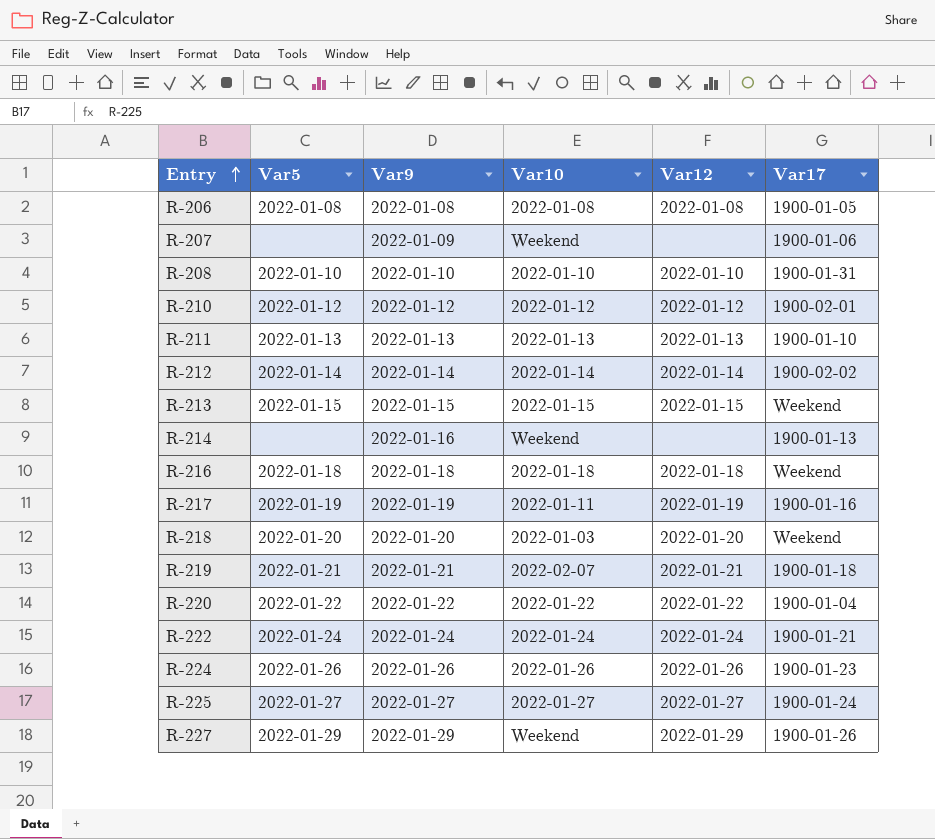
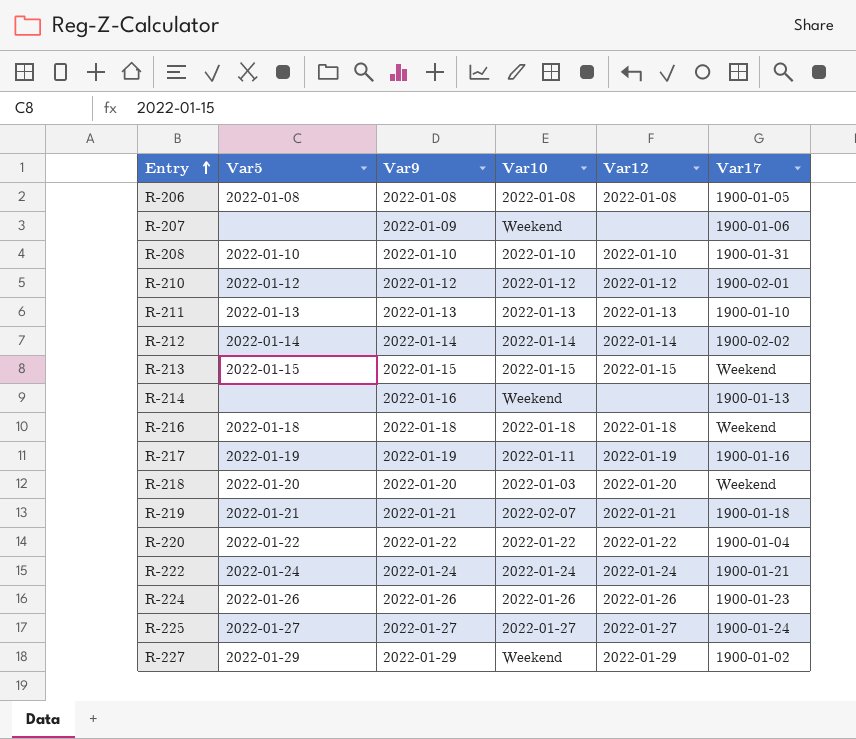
R-227 | Var17: 1900-01-26 -> 1900-01-02

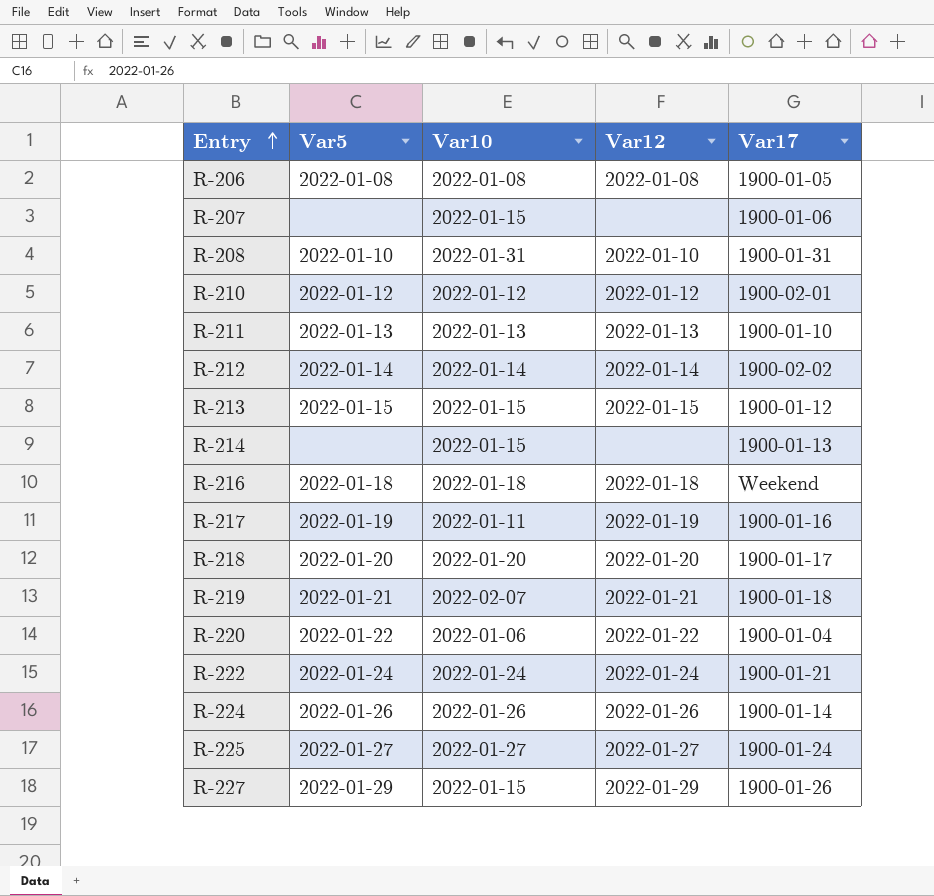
column Var9 | position: 3 -> none
R-207 | Var10: Weekend -> 2022-01-15
R-208 | Var10: 2022-01-10 -> 2022-01-31
R-213 | Var17: Weekend -> 1900-01-12
R-214 | Var10: Weekend -> 2022-01-15
R-218 | Var10: 2022-01-03 -> 2022-01-20
R-218 | Var17: Weekend -> 1900-01-17
R-220 | Var10: 2022-01-22 -> 2022-01-06
R-224 | Var17: 1900-01-23 -> 1900-01-14
R-227 | Var10: Weekend -> 2022-01-15
R-227 | Var17: 1900-01-02 -> 1900-01-26

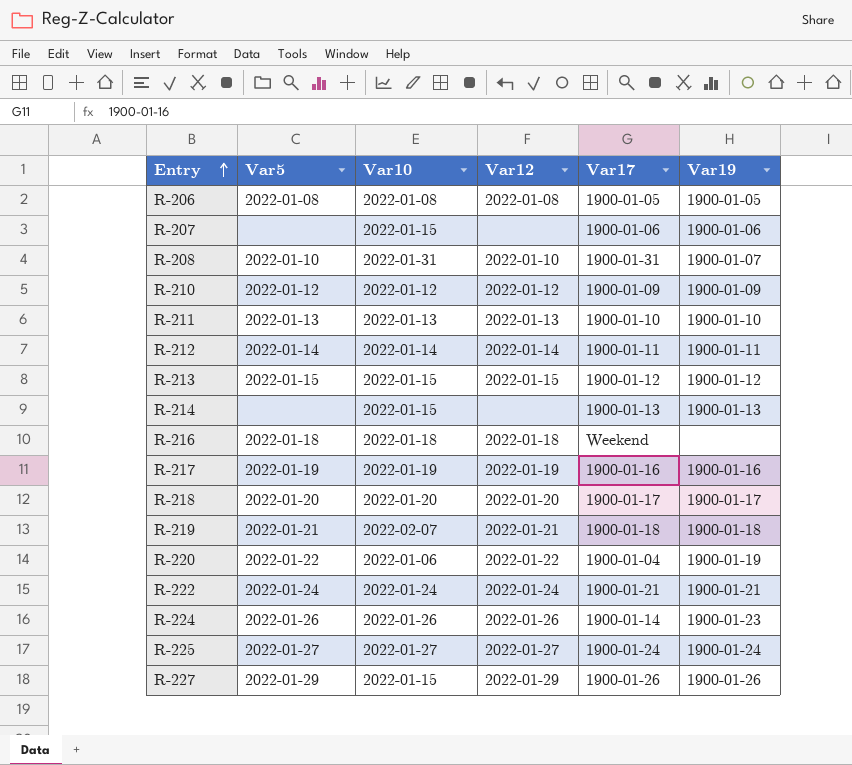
column Var19 | position: none -> 6
R-210 | Var17: 1900-02-01 -> 1900-01-09
R-212 | Var17: 1900-02-02 -> 1900-01-11
R-217 | Var10: 2022-01-11 -> 2022-01-19

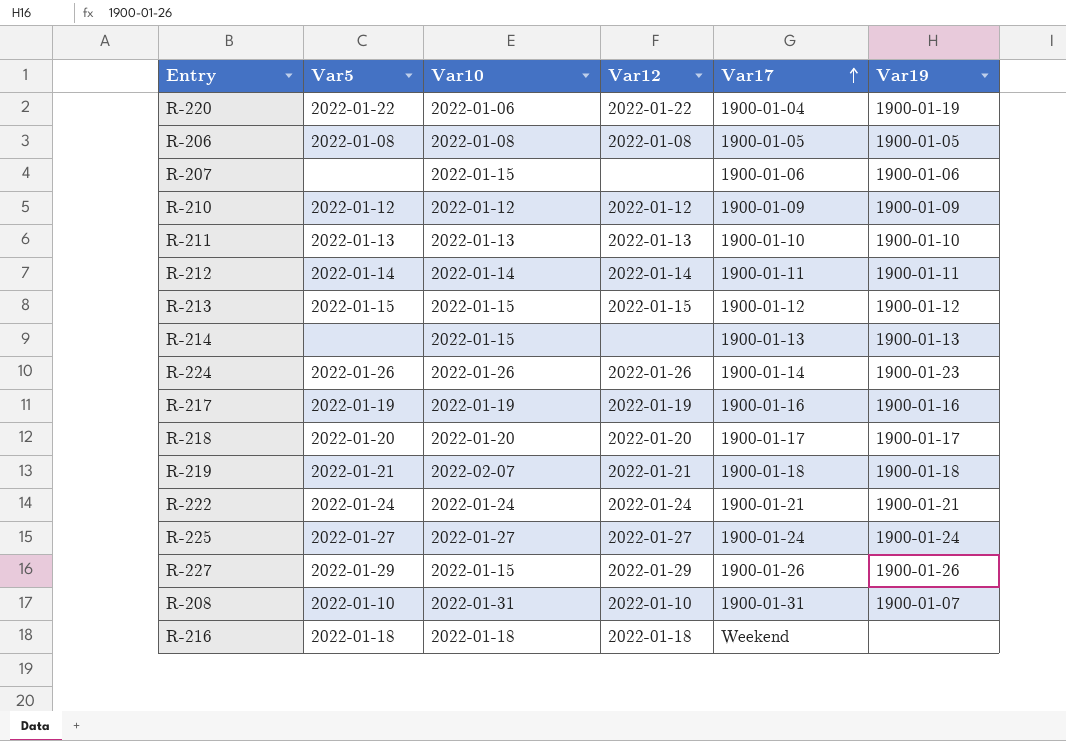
row order: Entry ascending -> Var17 ascending

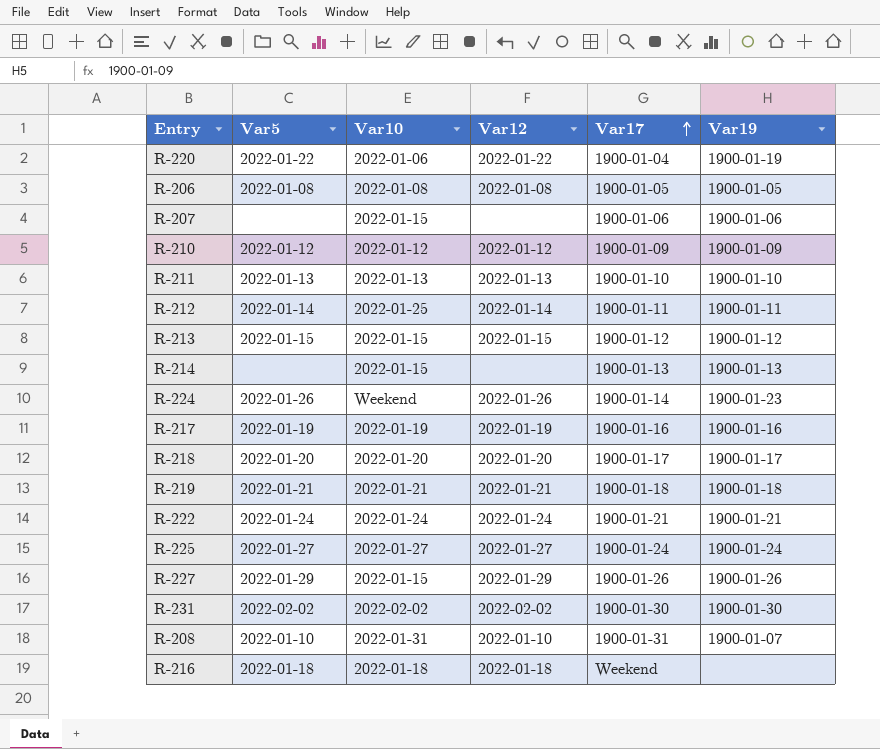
R-212 | Var10: 2022-01-14 -> 2022-01-25
R-224 | Var10: 2022-01-26 -> Weekend
R-219 | Var10: 2022-02-07 -> 2022-01-21
row R-231: none -> 2022-02-02 | 2022-02-02 | 2022-02-02 | 1900-01-30 | 1900-01-30

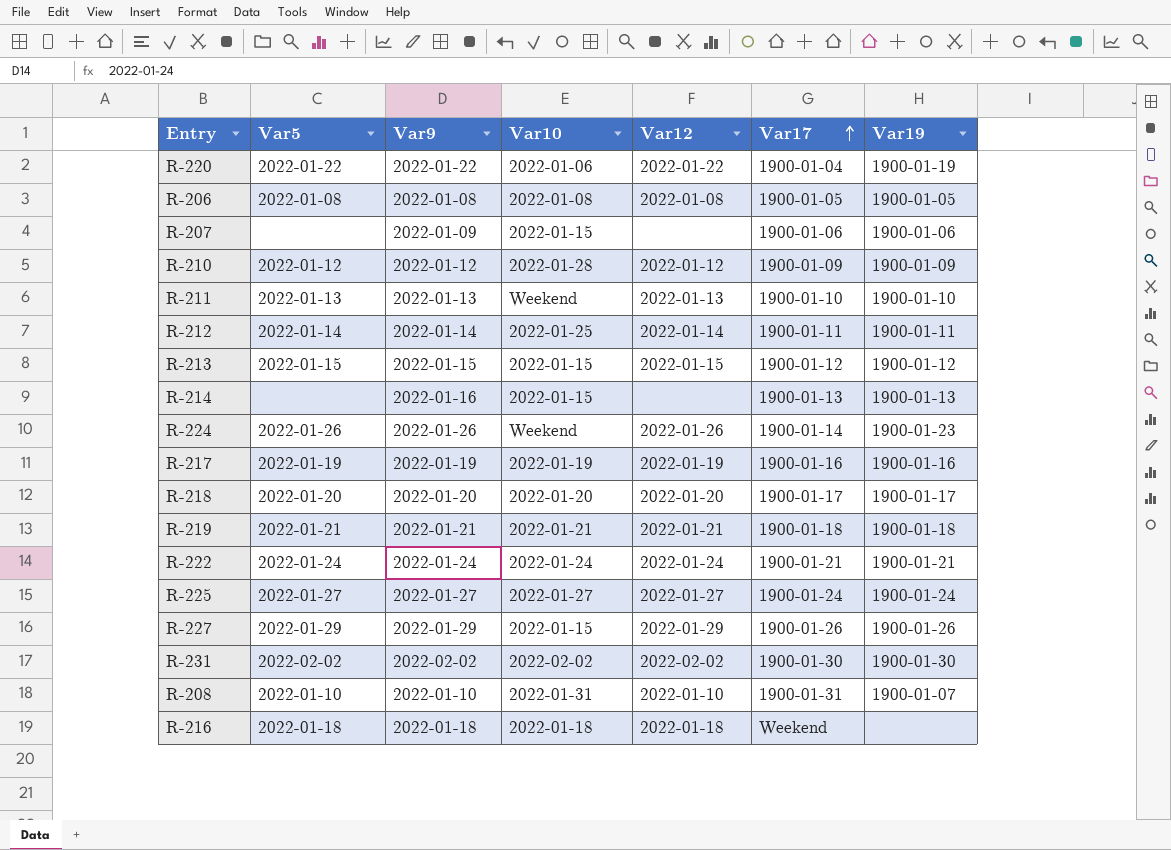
column Var9 | position: none -> 3
R-210 | Var10: 2022-01-12 -> 2022-01-28
R-211 | Var10: 2022-01-13 -> Weekend

